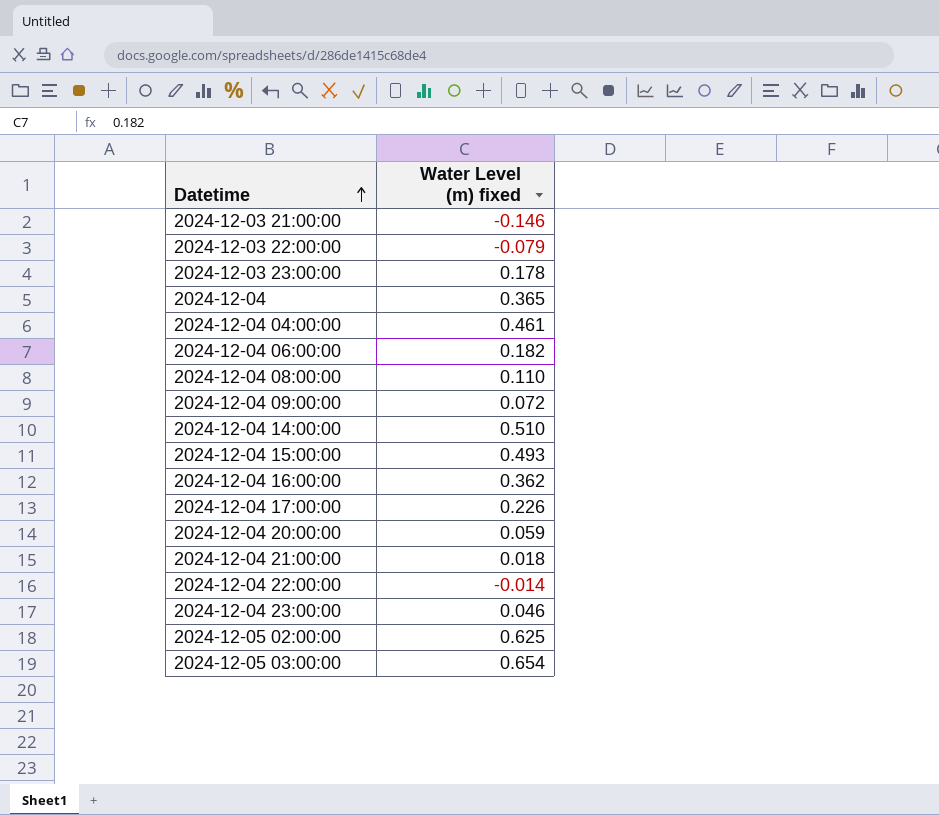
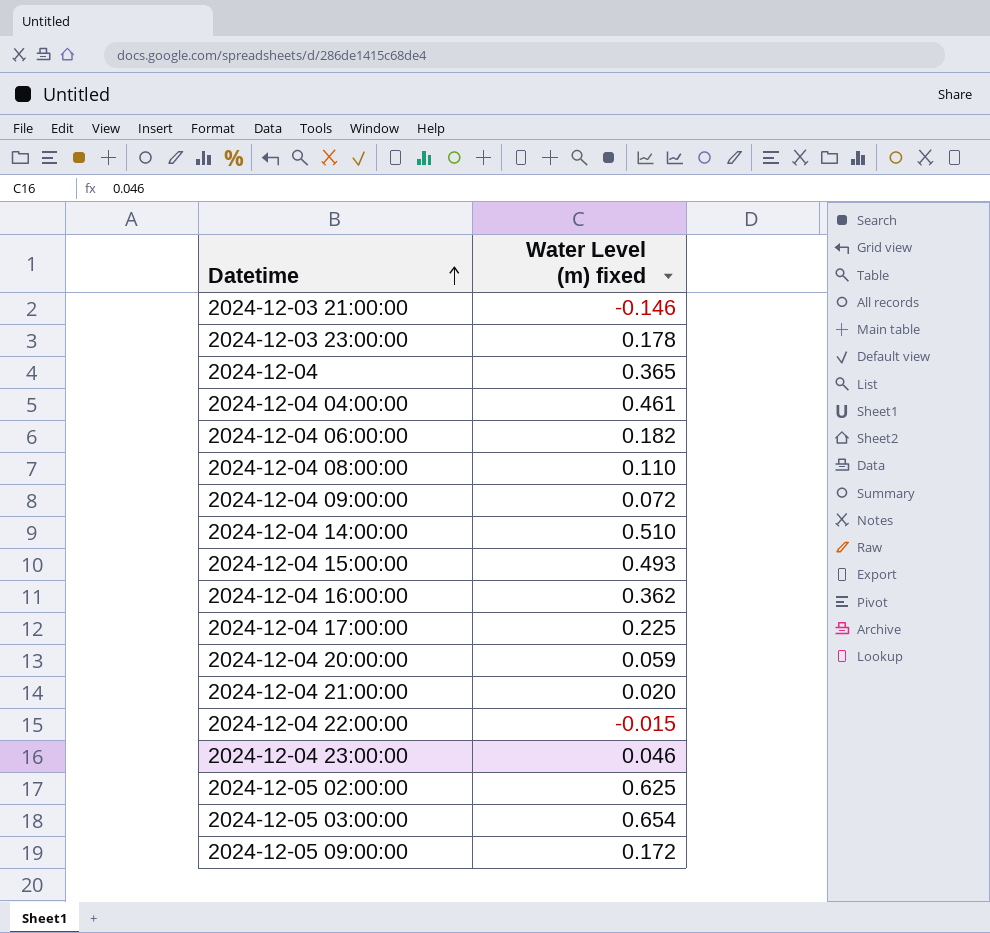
row 2024-12-03 22:00:00: -0.079 -> none
2024-12-04 17:00:00 | Water Level (m) fixed: 0.226 -> 0.225
2024-12-04 21:00:00 | Water Level (m) fixed: 0.018 -> 0.020
2024-12-04 22:00:00 | Water Level (m) fixed: -0.014 -> -0.015
row 2024-12-05 09:00:00: none -> 0.172

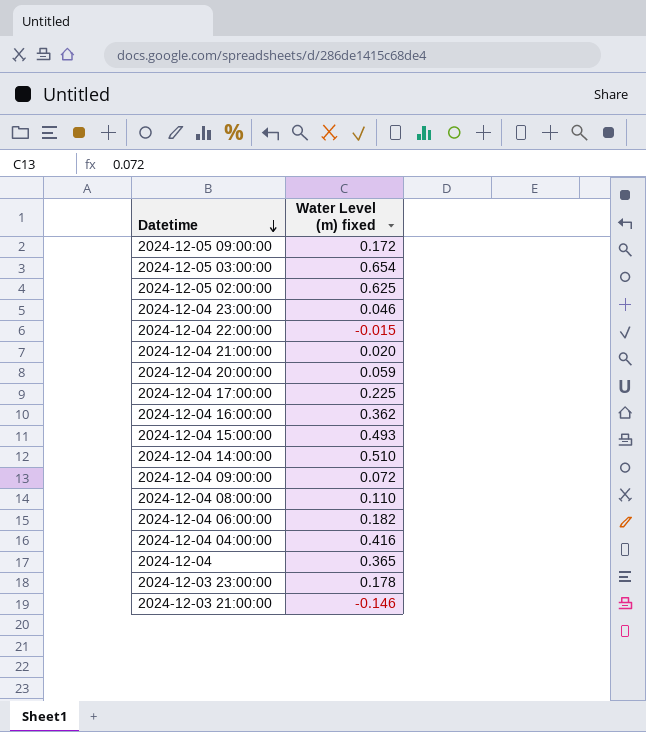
row order: Datetime ascending -> Datetime descending
2024-12-04 04:00:00 | Water Level (m) fixed: 0.461 -> 0.416

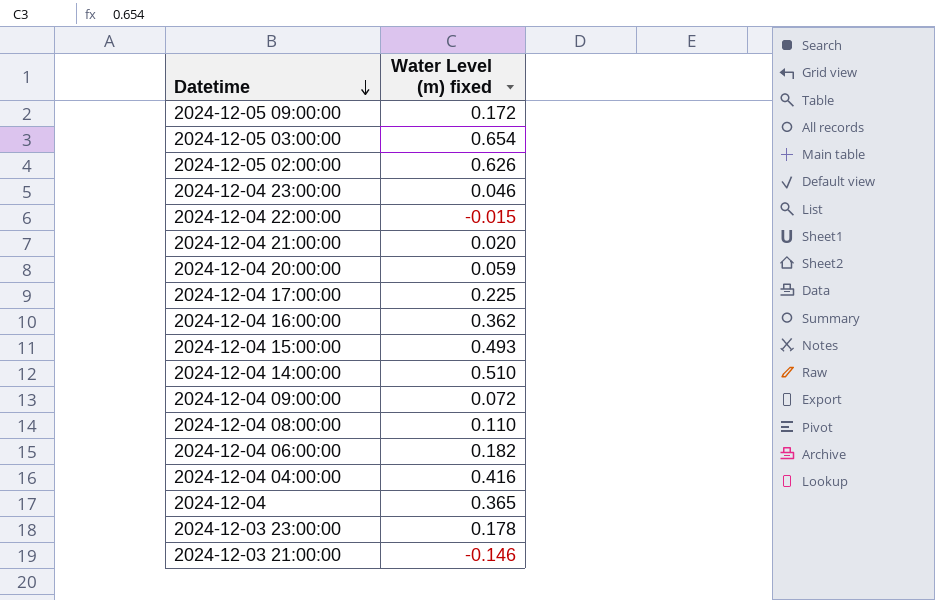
2024-12-05 02:00:00 | Water Level (m) fixed: 0.625 -> 0.626

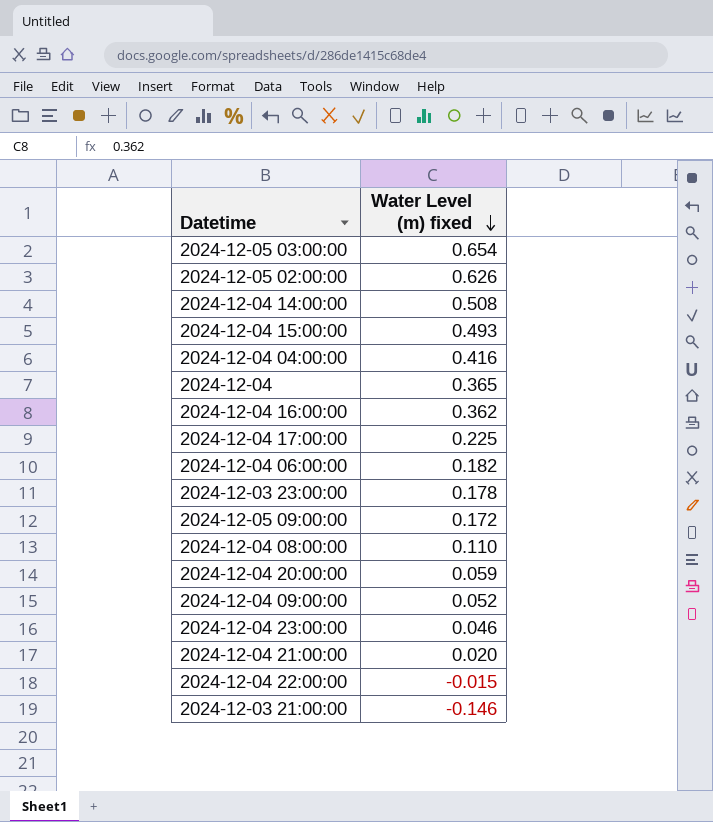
row order: Datetime descending -> Water Level (m) fixed descending
2024-12-04 14:00:00 | Water Level (m) fixed: 0.510 -> 0.508
2024-12-04 09:00:00 | Water Level (m) fixed: 0.072 -> 0.052

